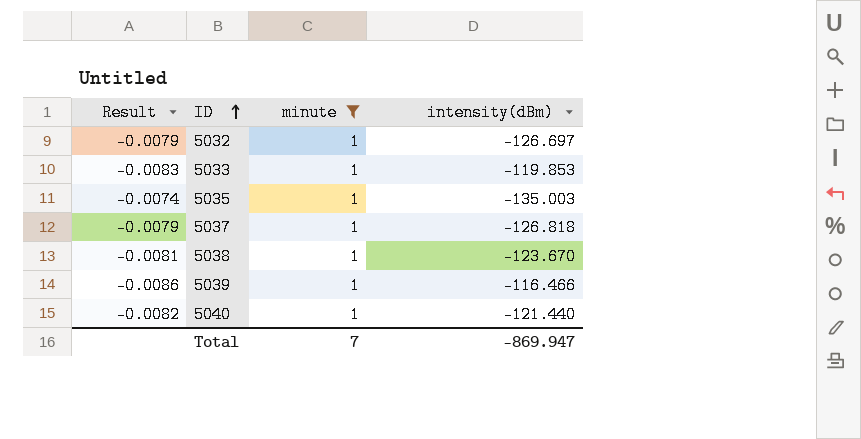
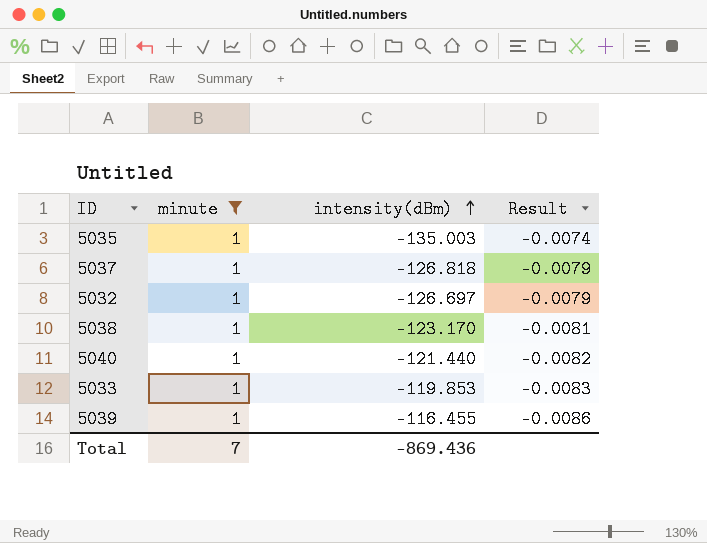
row order: ID ascending -> intensity(dBm) ascending
column Result | position: 1 -> 4
5038 | intensity(dBm): -123.670 -> -123.170
5039 | intensity(dBm): -116.466 -> -116.455
Total | intensity(dBm): -869.947 -> -869.436

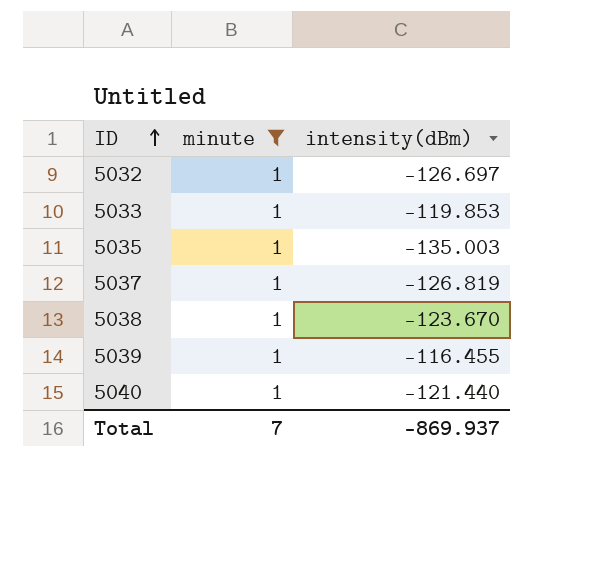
row order: intensity(dBm) ascending -> ID ascending
column Result | formula: [minute] / [intensity(dBm)] -> none
5037 | intensity(dBm): -126.818 -> -126.819
5038 | intensity(dBm): -123.170 -> -123.670
Total | intensity(dBm): -869.436 -> -869.937

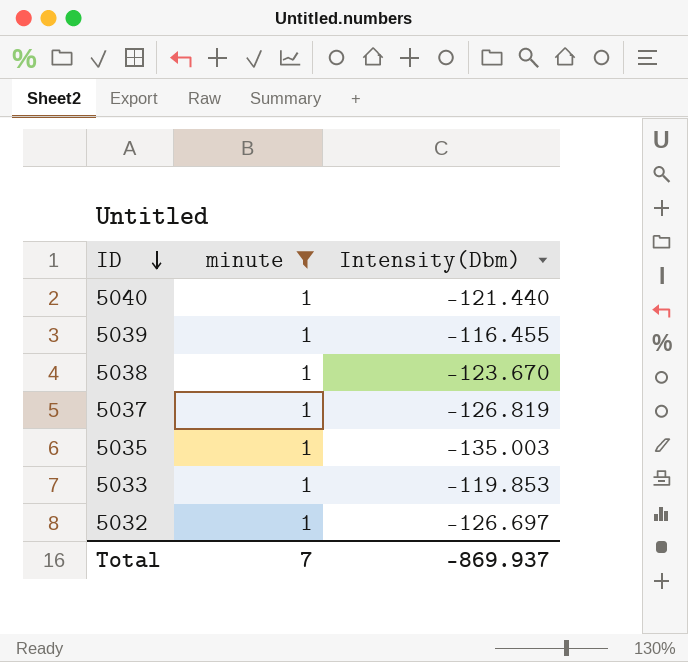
row order: ID ascending -> ID descending
column name: intensity(dBm) -> Intensity(Dbm)

